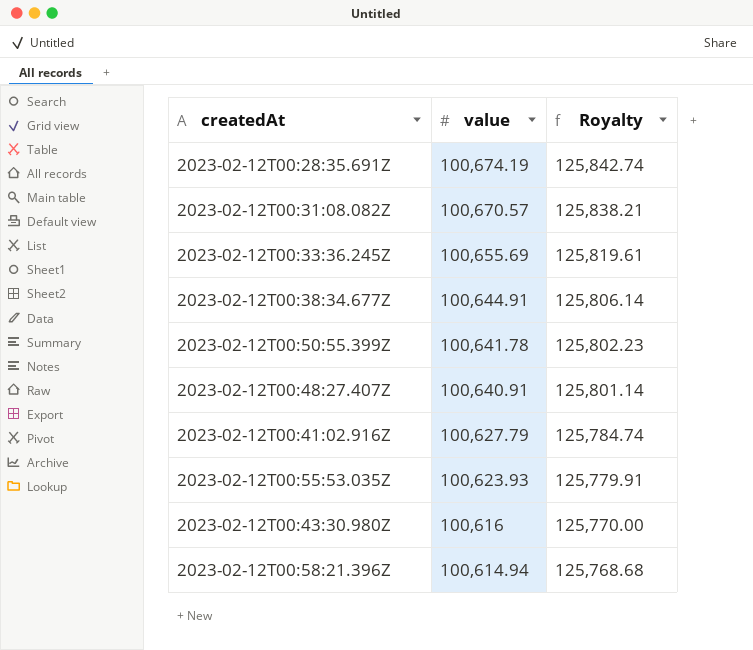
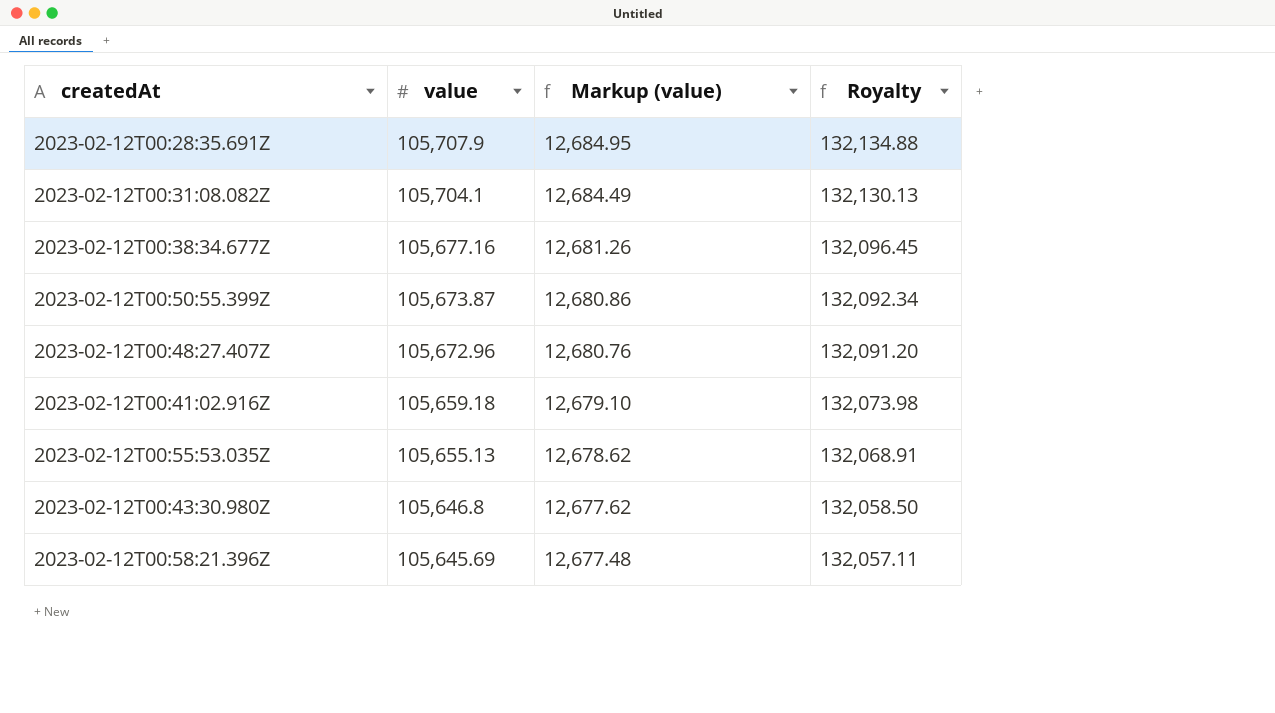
column Markup (value) | formula: none -> [value] * 0.12
row 2023-02-12T00:33:36.245Z: 100,655.69 | 125,819.61 -> none
2023-02-12T00:28:35.691Z | value: 100,674.19 -> 105,707.9
2023-02-12T00:28:35.691Z | Royalty: 125,842.74 -> 132,134.88
2023-02-12T00:31:08.082Z | value: 100,670.57 -> 105,704.1
2023-02-12T00:31:08.082Z | Royalty: 125,838.21 -> 132,130.13
2023-02-12T00:38:34.677Z | value: 100,644.91 -> 105,677.16
2023-02-12T00:38:34.677Z | Royalty: 125,806.14 -> 132,096.45
2023-02-12T00:50:55.399Z | value: 100,641.78 -> 105,673.87
2023-02-12T00:50:55.399Z | Royalty: 125,802.23 -> 132,092.34
2023-02-12T00:48:27.407Z | value: 100,640.91 -> 105,672.96
2023-02-12T00:48:27.407Z | Royalty: 125,801.14 -> 132,091.20
2023-02-12T00:41:02.916Z | value: 100,627.79 -> 105,659.18
2023-02-12T00:41:02.916Z | Royalty: 125,784.74 -> 132,073.98
2023-02-12T00:55:53.035Z | value: 100,623.93 -> 105,655.13
2023-02-12T00:55:53.035Z | Royalty: 125,779.91 -> 132,068.91
2023-02-12T00:43:30.980Z | value: 100,616 -> 105,646.8
2023-02-12T00:43:30.980Z | Royalty: 125,770.00 -> 132,058.50
2023-02-12T00:58:21.396Z | value: 100,614.94 -> 105,645.69
2023-02-12T00:58:21.396Z | Royalty: 125,768.68 -> 132,057.11

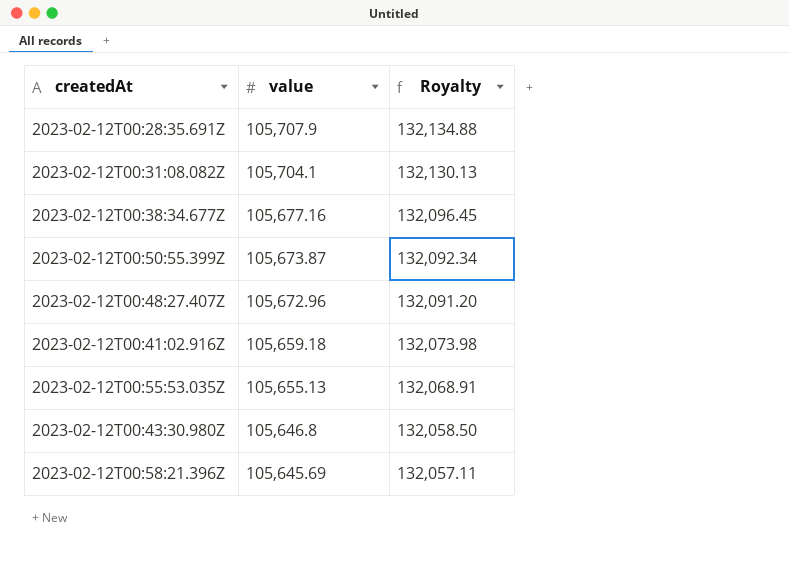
column Markup (value) | formula: [value] * 0.12 -> none

